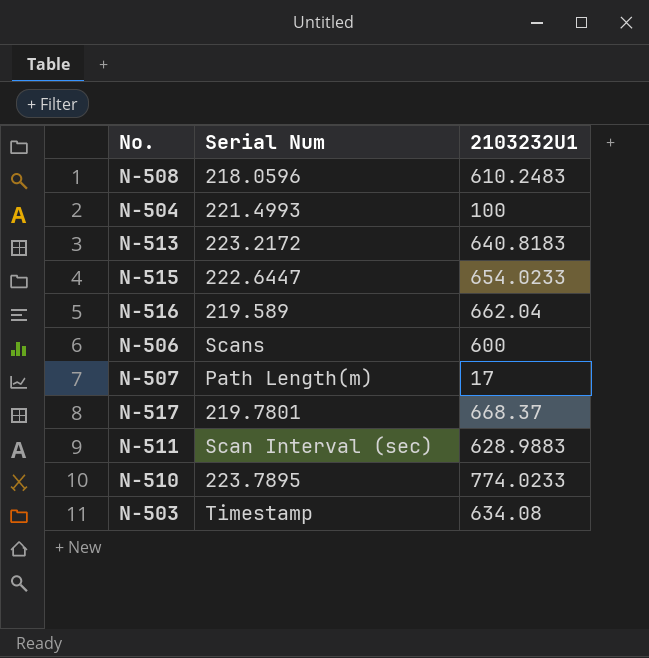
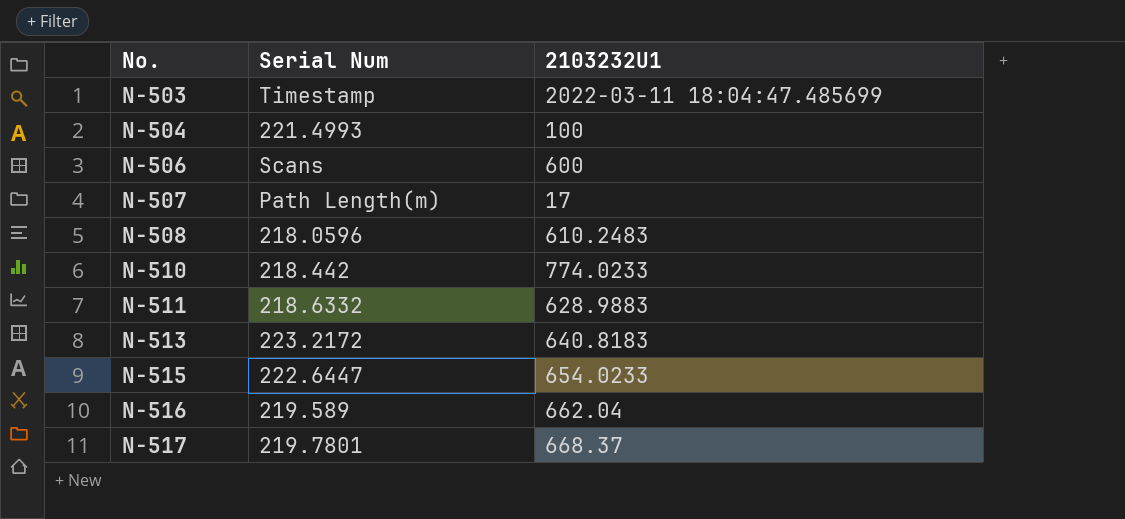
row order: none -> No. ascending
N-503 | 2103232U1: 634.08 -> 2022-03-11 18:04:47.485699
N-510 | Serial Num: 223.7895 -> 218.442
N-511 | Serial Num: Scan Interval (sec) -> 218.6332

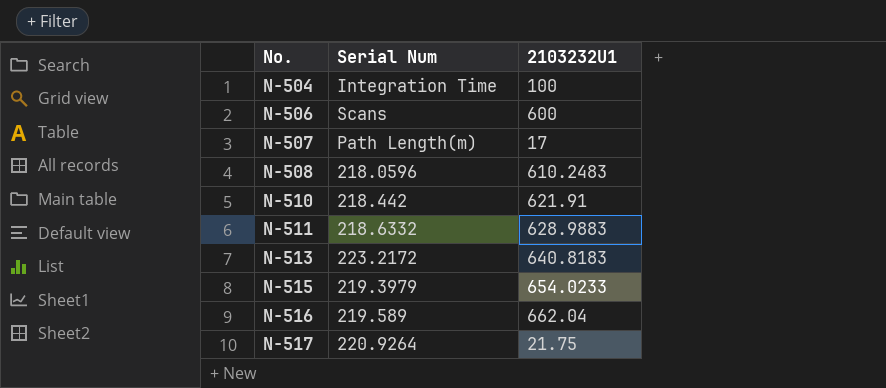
row N-503: Timestamp | 2022-03-11 18:04:47.485699 -> none
N-504 | Serial Num: 221.4993 -> Integration Time
N-510 | 2103232U1: 774.0233 -> 621.91
N-515 | Serial Num: 222.6447 -> 219.3979
N-517 | Serial Num: 219.7801 -> 220.9264
N-517 | 2103232U1: 668.37 -> 21.75

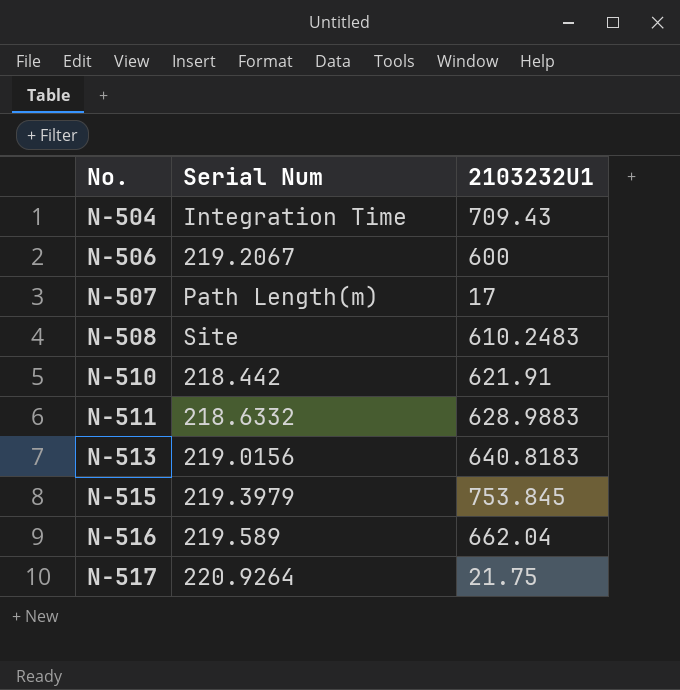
N-504 | 2103232U1: 100 -> 709.43
N-506 | Serial Num: Scans -> 219.2067
N-508 | Serial Num: 218.0596 -> Site
N-513 | Serial Num: 223.2172 -> 219.0156
N-515 | 2103232U1: 654.0233 -> 753.845

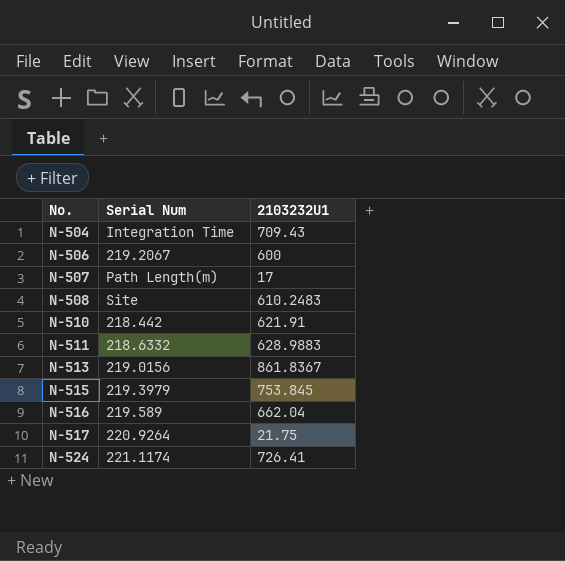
N-513 | 2103232U1: 640.8183 -> 861.8367
row N-524: none -> 221.1174 | 726.41

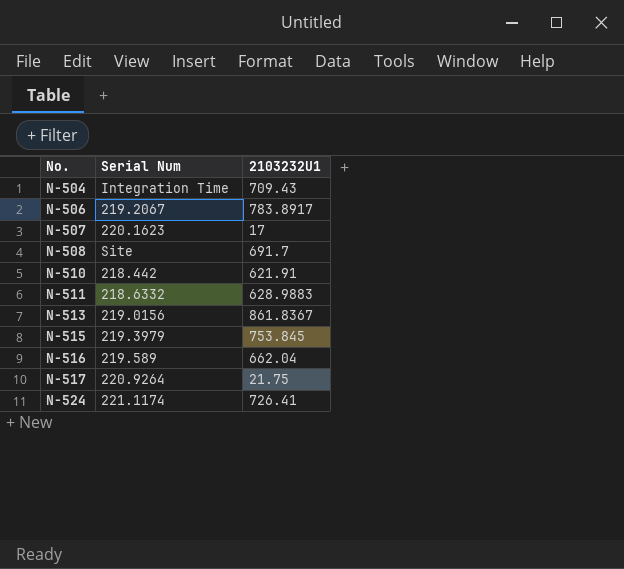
N-506 | 2103232U1: 600 -> 783.8917
N-507 | Serial Num: Path Length(m) -> 220.1623
N-508 | 2103232U1: 610.2483 -> 691.7

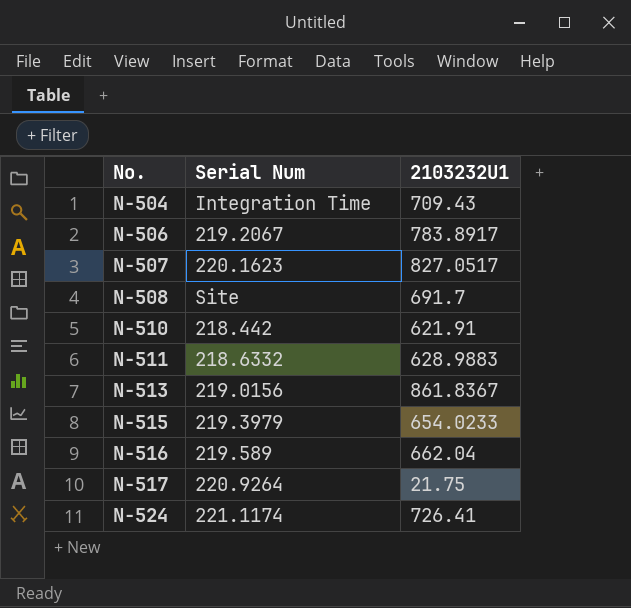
N-507 | 2103232U1: 17 -> 827.0517
N-515 | 2103232U1: 753.845 -> 654.0233

